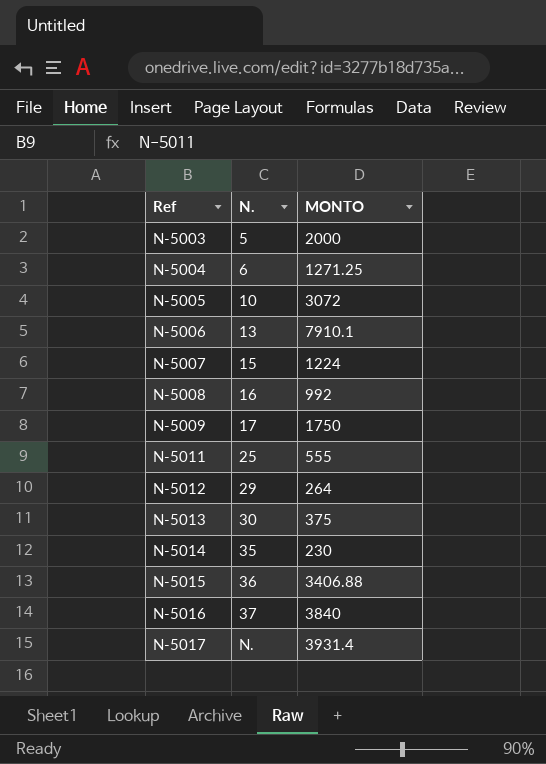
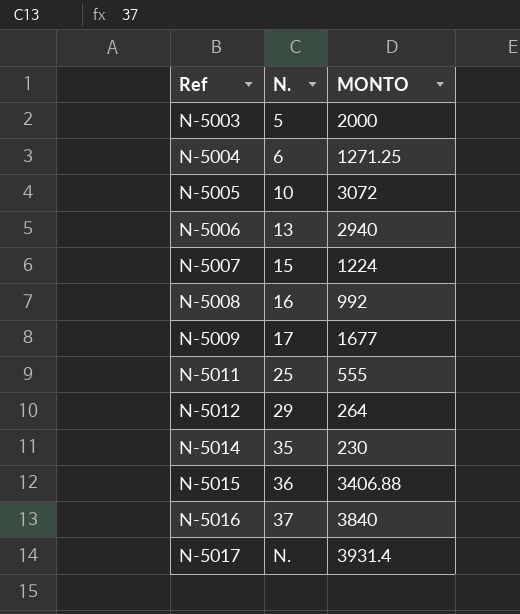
row N-5013: 30 | 375 -> none
N-5006 | MONTO: 7910.1 -> 2940
N-5009 | MONTO: 1750 -> 1677

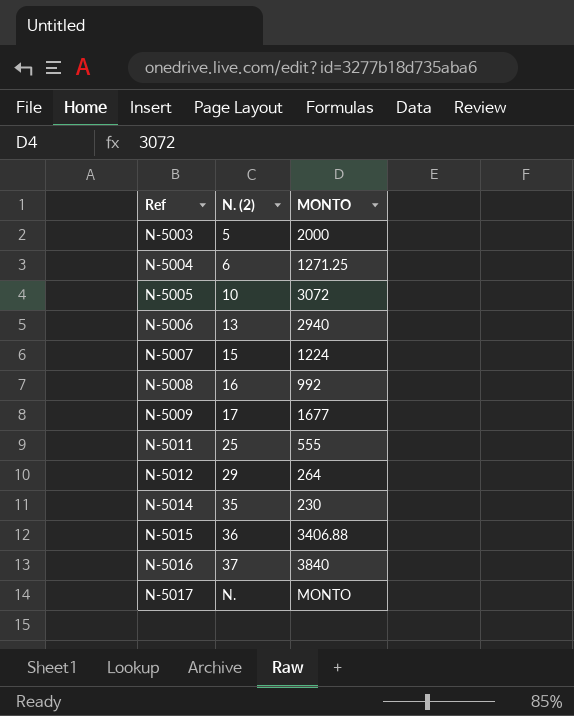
column name: N. -> N. (2)
N-5017 | MONTO: 3931.4 -> MONTO

